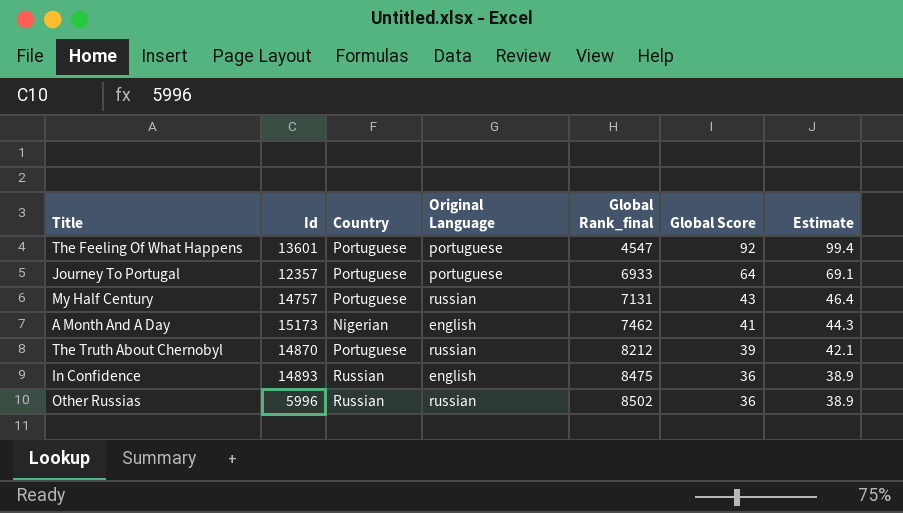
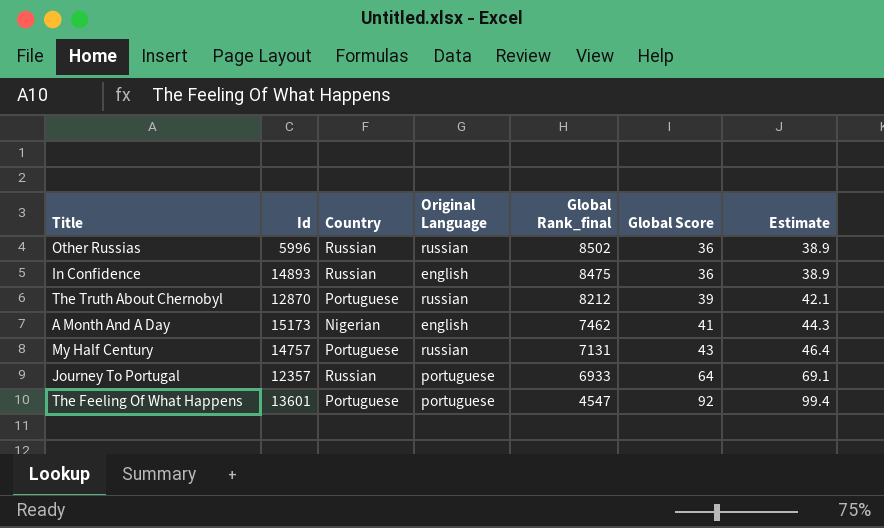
row order: Global Rank_final ascending -> Global Rank_final descending
The Truth About Chernobyl | Id: 14870 -> 12870
Journey To Portugal | Country: Portuguese -> Russian

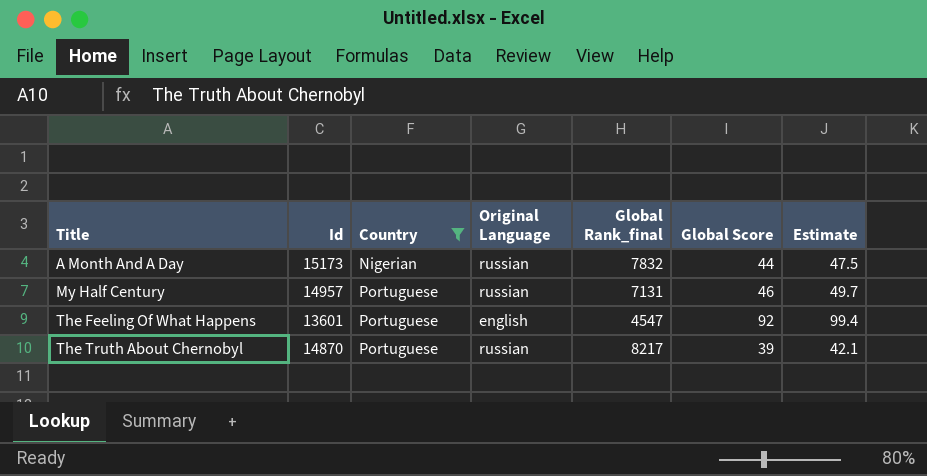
filter: none -> Country != Russian
row order: Global Rank_final descending -> Title ascending
A Month And A Day | Original Language: english -> russian
A Month And A Day | Global Rank_final: 7462 -> 7832
A Month And A Day | Global Score: 41 -> 44
A Month And A Day | Estimate: 44.3 -> 47.5
My Half Century | Id: 14757 -> 14957
My Half Century | Global Score: 43 -> 46
My Half Century | Estimate: 46.4 -> 49.7
The Feeling Of What Happens | Original Language: portuguese -> english
The Truth About Chernobyl | Id: 12870 -> 14870
The Truth About Chernobyl | Global Rank_final: 8212 -> 8217

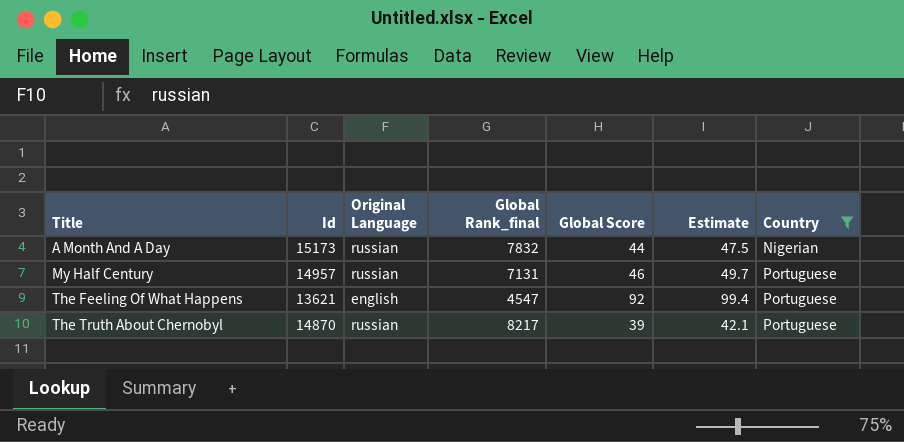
column Country | position: 3 -> 7
The Feeling Of What Happens | Id: 13601 -> 13621

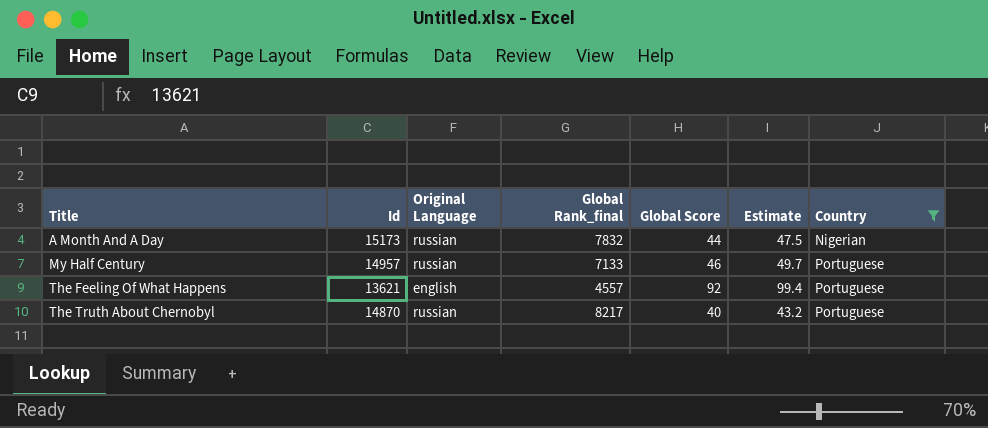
My Half Century | Global Rank_final: 7131 -> 7133
The Feeling Of What Happens | Global Rank_final: 4547 -> 4557
The Truth About Chernobyl | Global Score: 39 -> 40
The Truth About Chernobyl | Estimate: 42.1 -> 43.2

